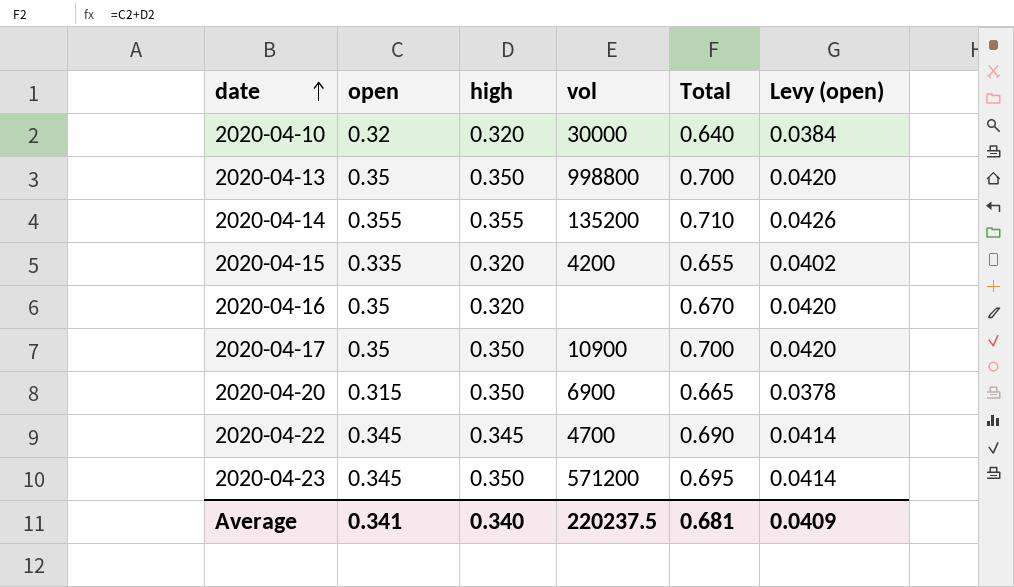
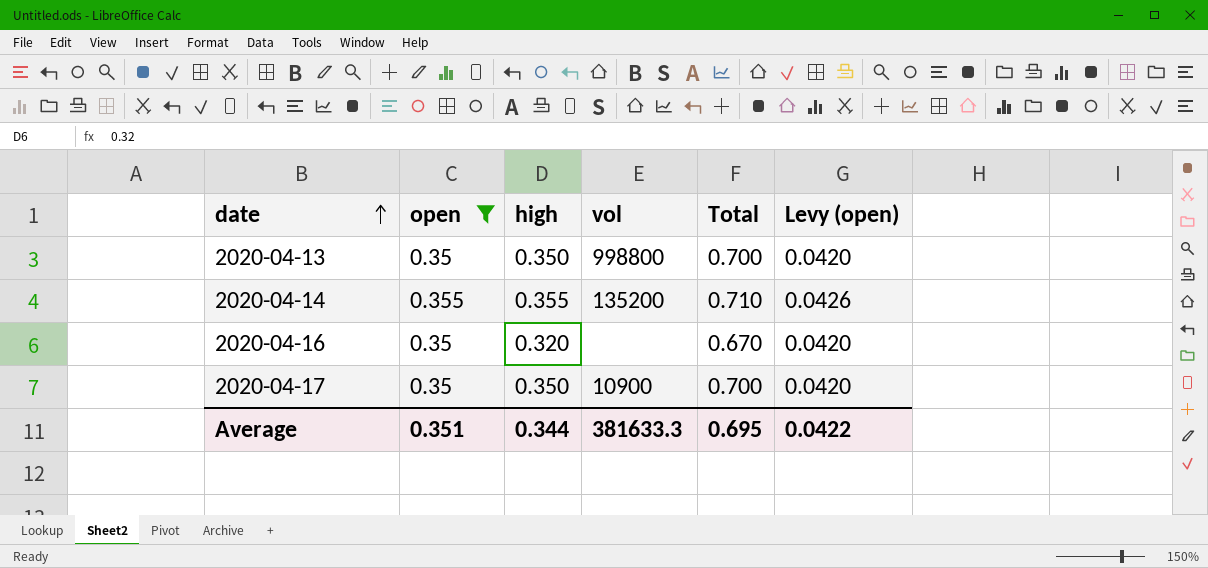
filter: none -> open >= 0.35
Average | open: 0.341 -> 0.351
Average | high: 0.340 -> 0.344
Average | vol: 220237.5 -> 381633.3
Average | Total: 0.681 -> 0.695
Average | Levy (open): 0.0409 -> 0.0422

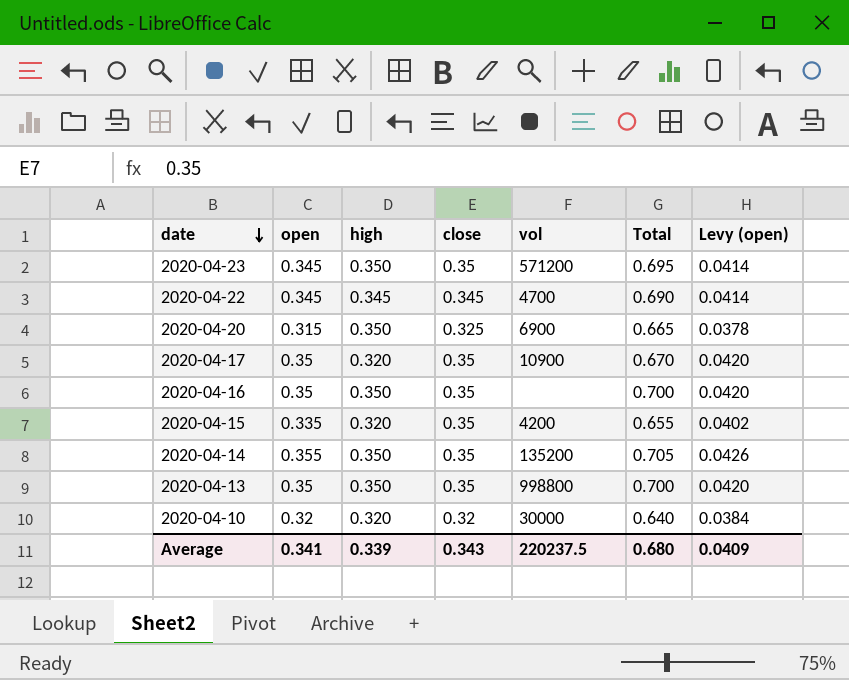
filter: open >= 0.35 -> none
row order: date ascending -> date descending
column close | position: none -> 4
2020-04-17 | high: 0.350 -> 0.320
2020-04-17 | Total: 0.700 -> 0.670
2020-04-16 | high: 0.320 -> 0.350
2020-04-16 | Total: 0.670 -> 0.700
2020-04-14 | high: 0.355 -> 0.350
2020-04-14 | Total: 0.710 -> 0.705
Average | open: 0.351 -> 0.341
Average | high: 0.344 -> 0.339
Average | vol: 381633.3 -> 220237.5
Average | Total: 0.695 -> 0.680
Average | Levy (open): 0.0422 -> 0.0409

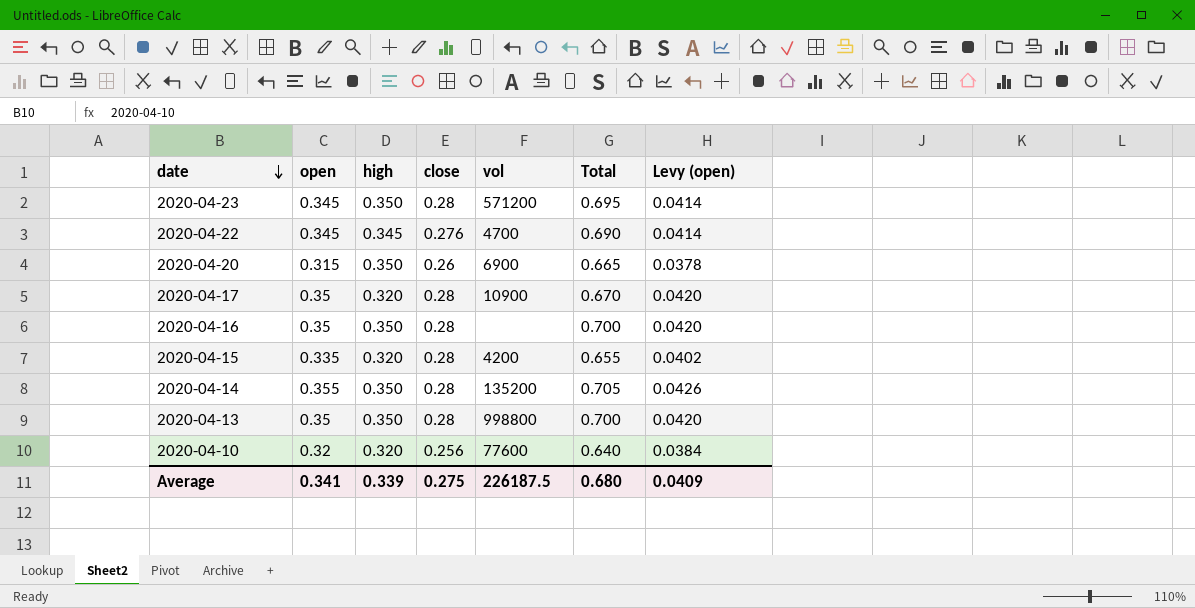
2020-04-23 | close: 0.35 -> 0.28
2020-04-22 | close: 0.345 -> 0.276
2020-04-20 | close: 0.325 -> 0.26
2020-04-17 | close: 0.35 -> 0.28
2020-04-16 | close: 0.35 -> 0.28
2020-04-15 | close: 0.35 -> 0.28
2020-04-14 | close: 0.35 -> 0.28
2020-04-13 | close: 0.35 -> 0.28
2020-04-10 | close: 0.32 -> 0.256
2020-04-10 | vol: 30000 -> 77600
Average | close: 0.343 -> 0.275
Average | vol: 220237.5 -> 226187.5

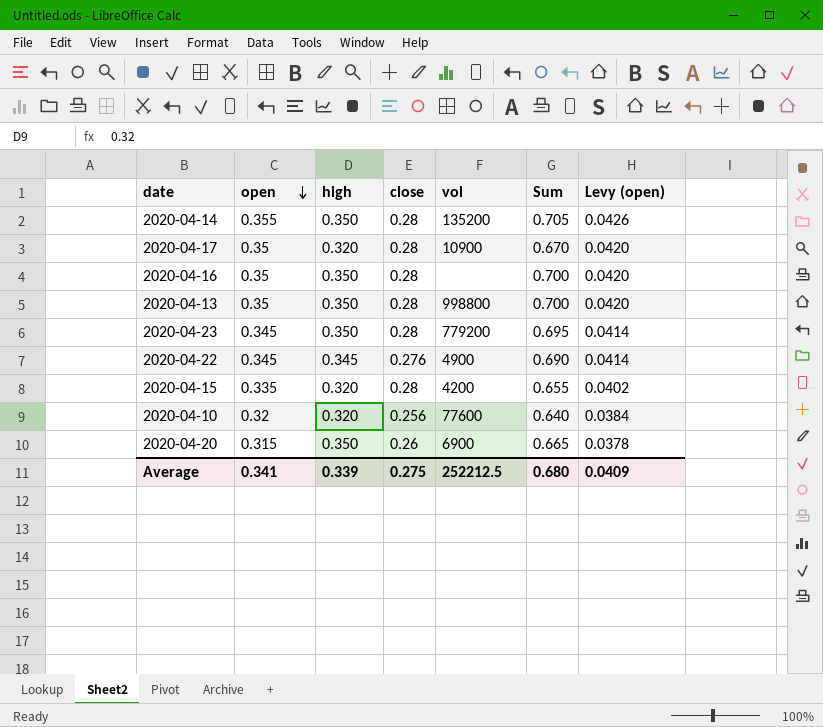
row order: date descending -> open descending
column name: Total -> Sum
2020-04-23 | vol: 571200 -> 779200
2020-04-22 | vol: 4700 -> 4900
Average | vol: 226187.5 -> 252212.5

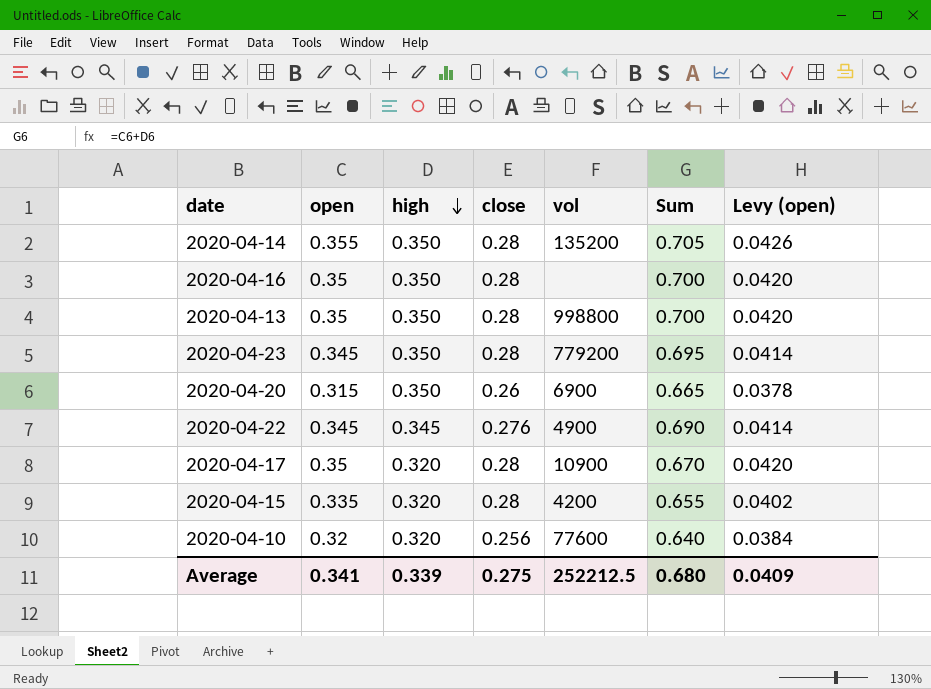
row order: open descending -> high descending

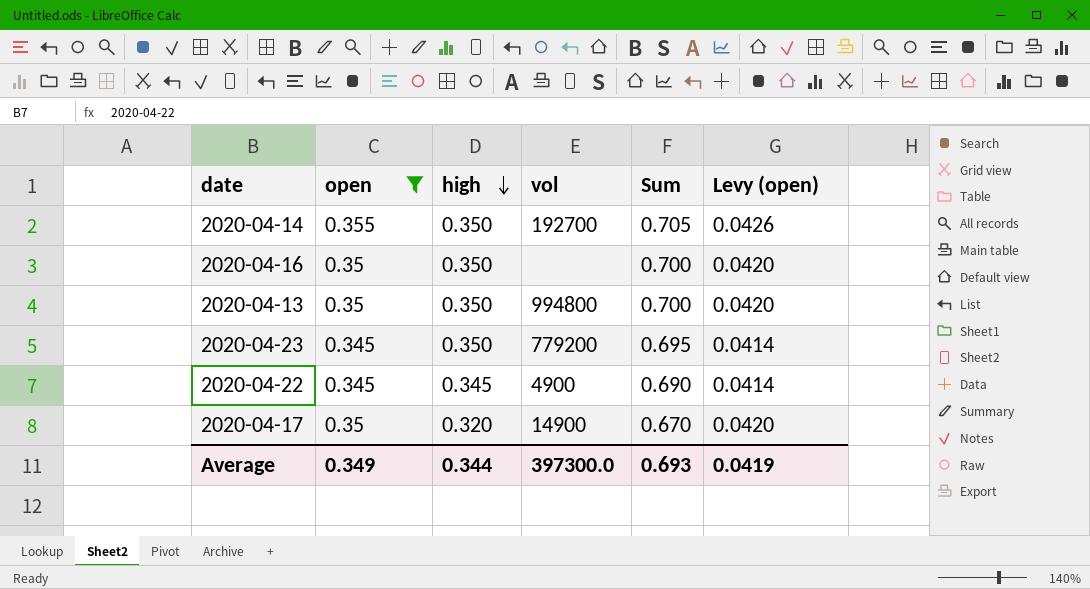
filter: none -> open >= 0.345
column close | position: 4 -> none
2020-04-14 | vol: 135200 -> 192700
2020-04-13 | vol: 998800 -> 994800
2020-04-17 | vol: 10900 -> 14900
Average | open: 0.341 -> 0.349
Average | high: 0.339 -> 0.344
Average | vol: 252212.5 -> 397300.0
Average | Sum: 0.680 -> 0.693
Average | Levy (open): 0.0409 -> 0.0419

